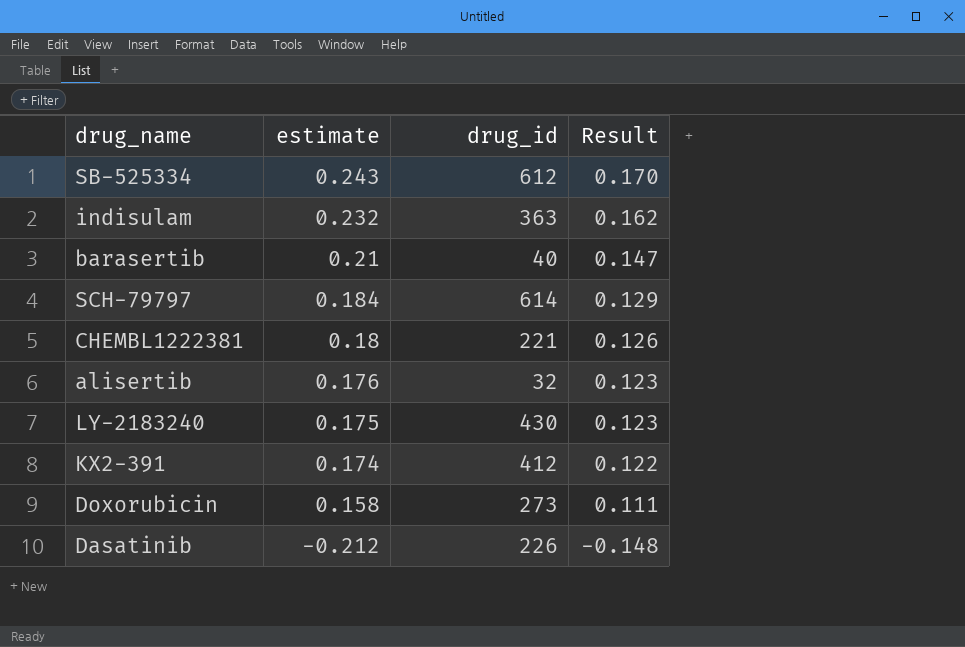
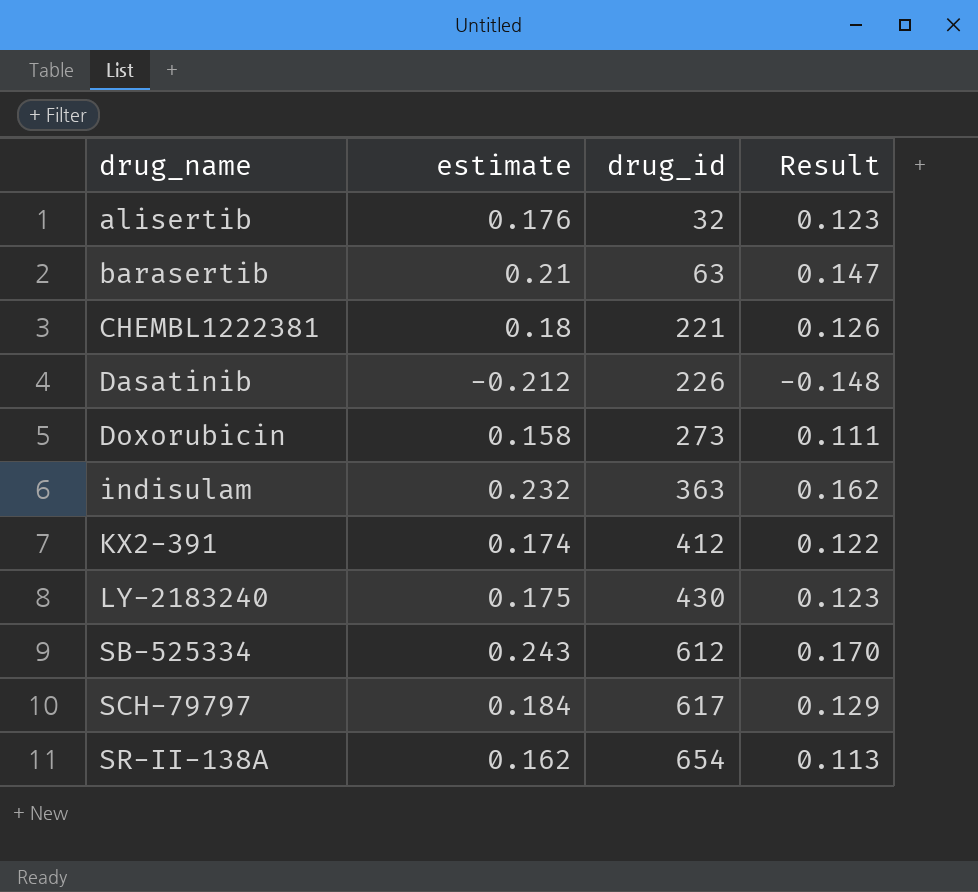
row order: estimate descending -> drug_name ascending
barasertib | drug_id: 40 -> 63
SCH-79797 | drug_id: 614 -> 617
row SR-II-138A: none -> 0.162 | 654 | 0.113

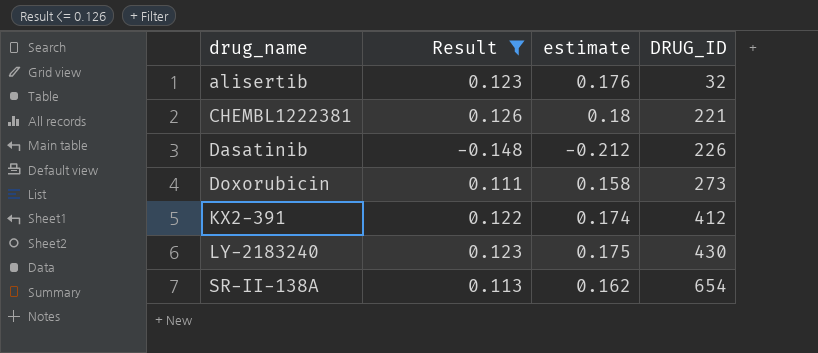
filter: none -> Result <= 0.126
column Result | position: 4 -> 2
column name: drug_id -> DRUG_ID

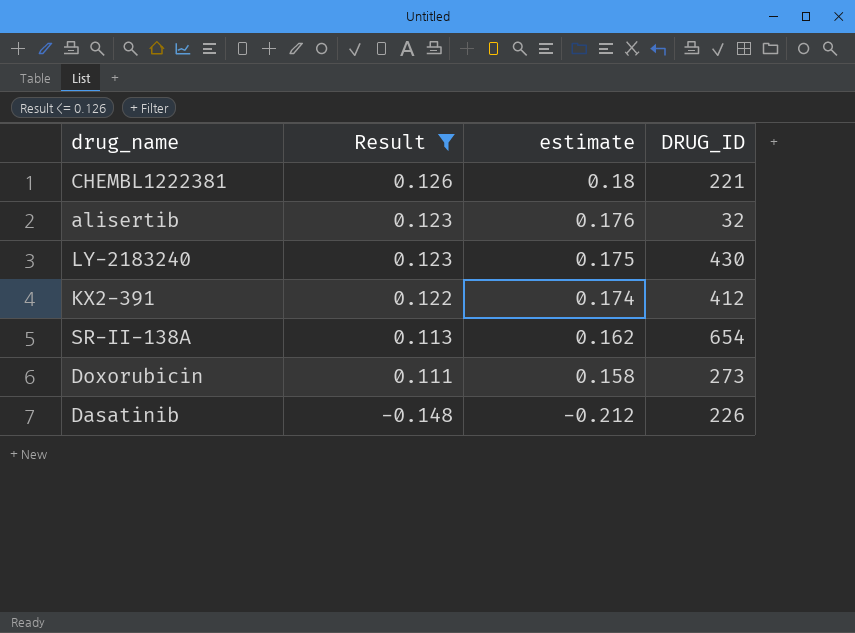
row order: drug_name ascending -> Result descending

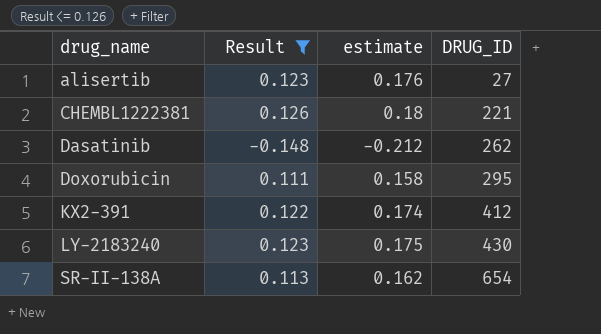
row order: Result descending -> drug_name ascending
alisertib | DRUG_ID: 32 -> 27
Dasatinib | DRUG_ID: 226 -> 262
Doxorubicin | DRUG_ID: 273 -> 295

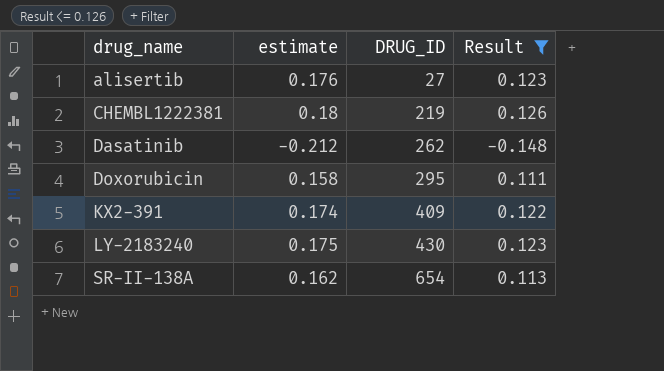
column Result | position: 2 -> 4
CHEMBL1222381 | DRUG_ID: 221 -> 219
KX2-391 | DRUG_ID: 412 -> 409

